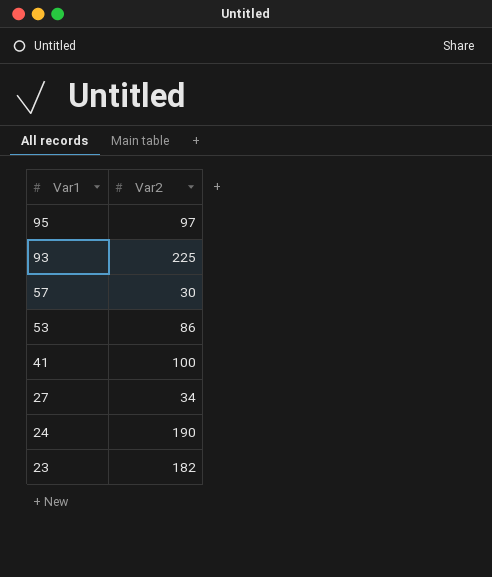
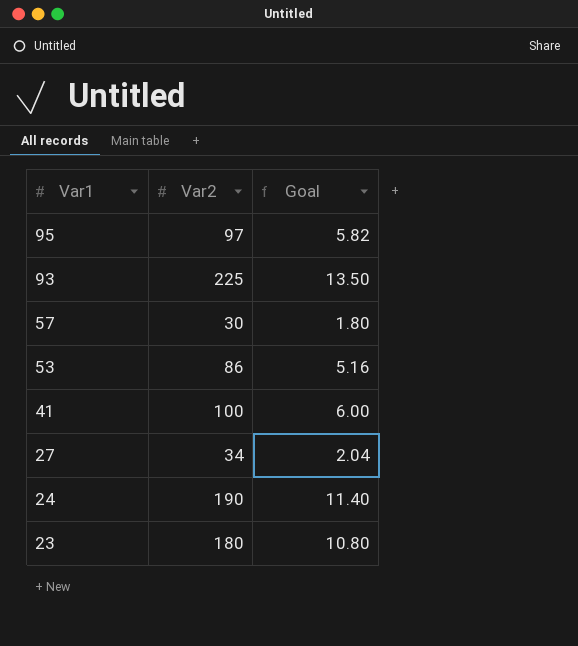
column Goal | formula: none -> [Var2] * 0.06
23 | Var2: 182 -> 180

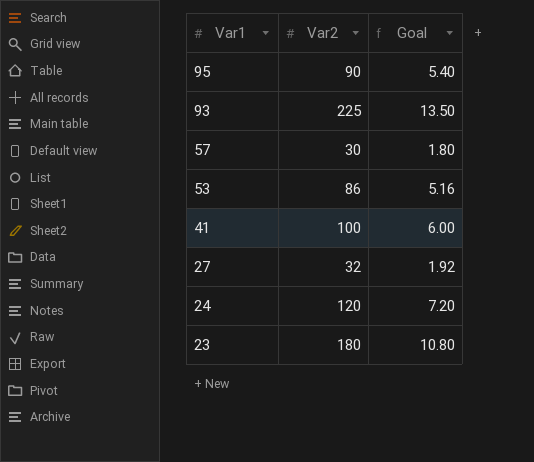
95 | Var2: 97 -> 90
95 | Goal: 5.82 -> 5.40
27 | Var2: 34 -> 32
27 | Goal: 2.04 -> 1.92
24 | Var2: 190 -> 120
24 | Goal: 11.40 -> 7.20

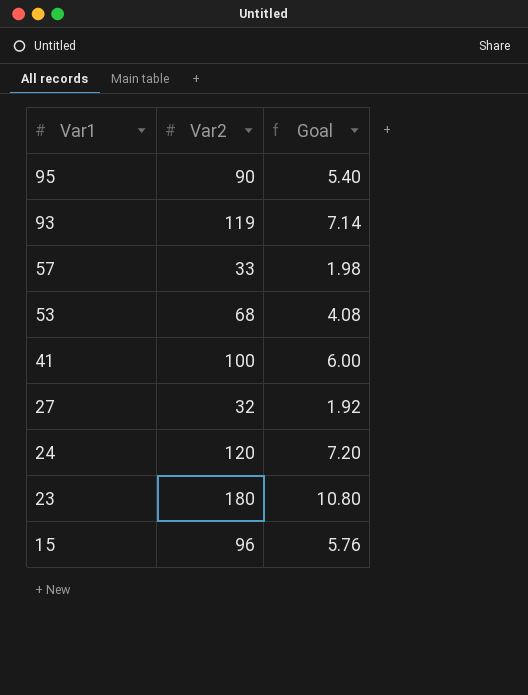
93 | Var2: 225 -> 119
93 | Goal: 13.50 -> 7.14
57 | Var2: 30 -> 33
57 | Goal: 1.80 -> 1.98
53 | Var2: 86 -> 68
53 | Goal: 5.16 -> 4.08
row 15: none -> 96 | 5.76

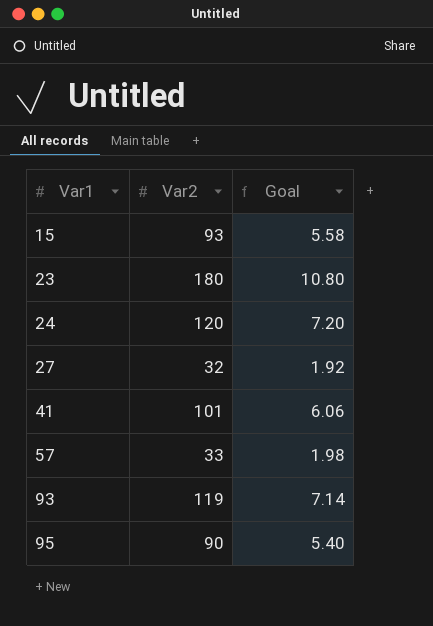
row order: Var1 descending -> Var1 ascending
row 53: 68 | 4.08 -> none
15 | Var2: 96 -> 93
15 | Goal: 5.76 -> 5.58
41 | Var2: 100 -> 101
41 | Goal: 6.00 -> 6.06

